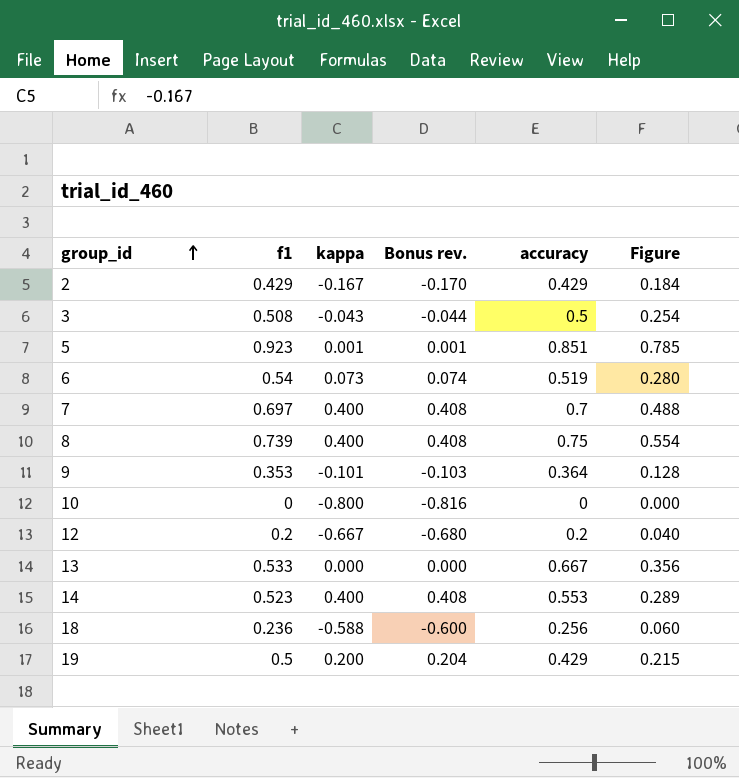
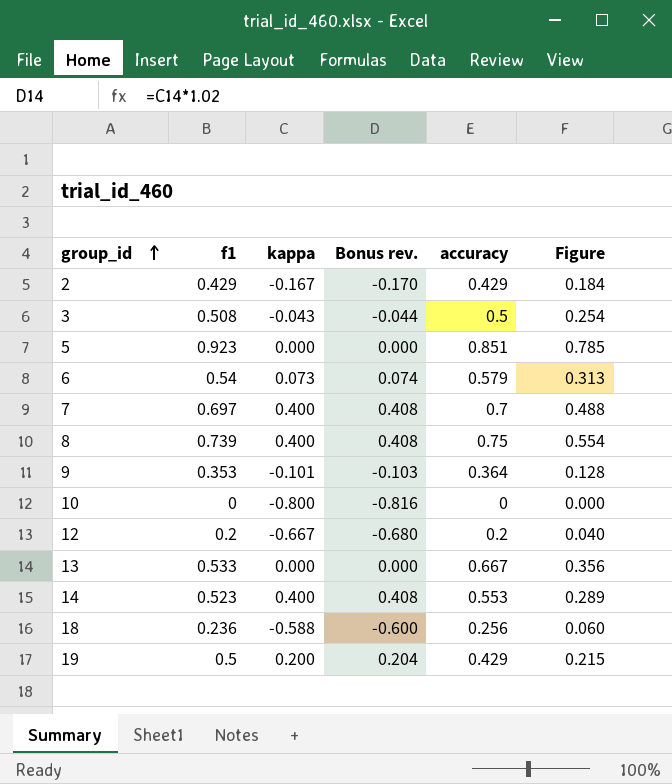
5 | kappa: 0.001 -> 0.000
5 | Bonus rev.: 0.001 -> 0.000
6 | accuracy: 0.519 -> 0.579
6 | Figure: 0.280 -> 0.313

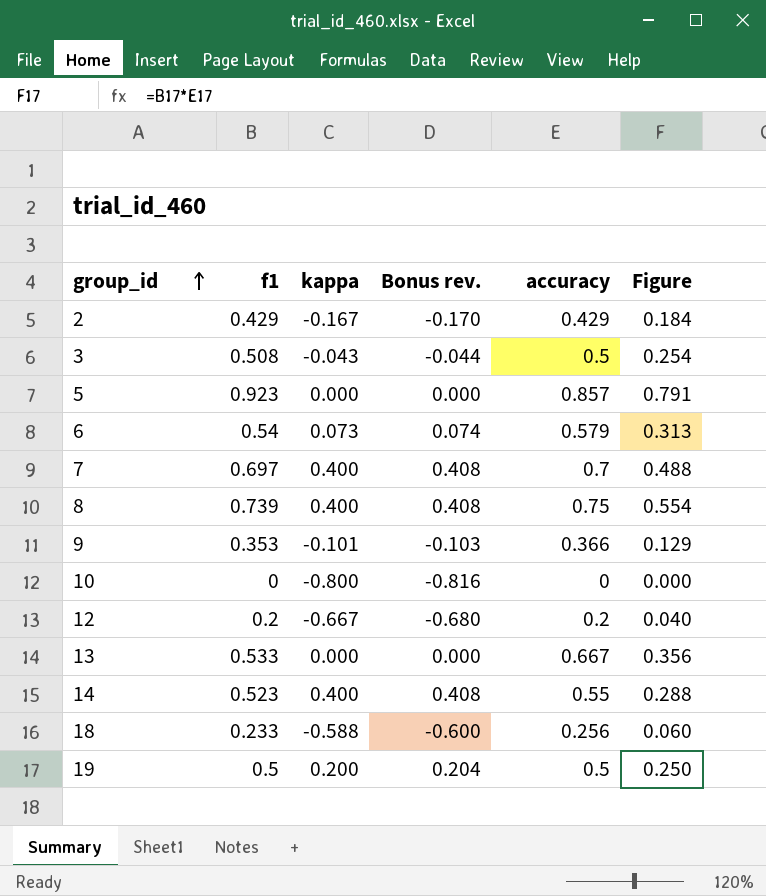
5 | accuracy: 0.851 -> 0.857
5 | Figure: 0.785 -> 0.791
9 | accuracy: 0.364 -> 0.366
9 | Figure: 0.128 -> 0.129
14 | accuracy: 0.553 -> 0.55
14 | Figure: 0.289 -> 0.288
18 | f1: 0.236 -> 0.233
19 | accuracy: 0.429 -> 0.5
19 | Figure: 0.215 -> 0.250

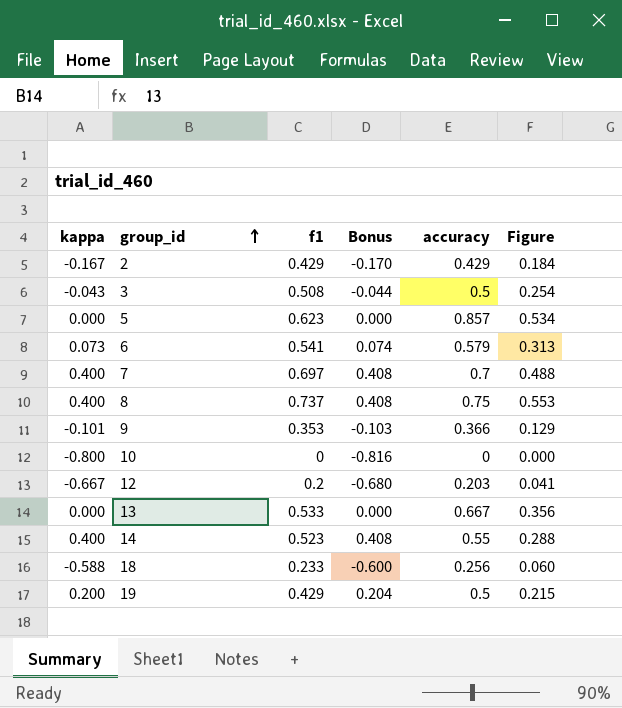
column kappa | position: 3 -> 1
column name: Bonus rev. -> Bonus
5 | f1: 0.923 -> 0.623
5 | Figure: 0.791 -> 0.534
6 | f1: 0.54 -> 0.541
8 | f1: 0.739 -> 0.737
8 | Figure: 0.554 -> 0.553
12 | accuracy: 0.2 -> 0.203
12 | Figure: 0.040 -> 0.041
19 | f1: 0.5 -> 0.429
19 | Figure: 0.250 -> 0.215

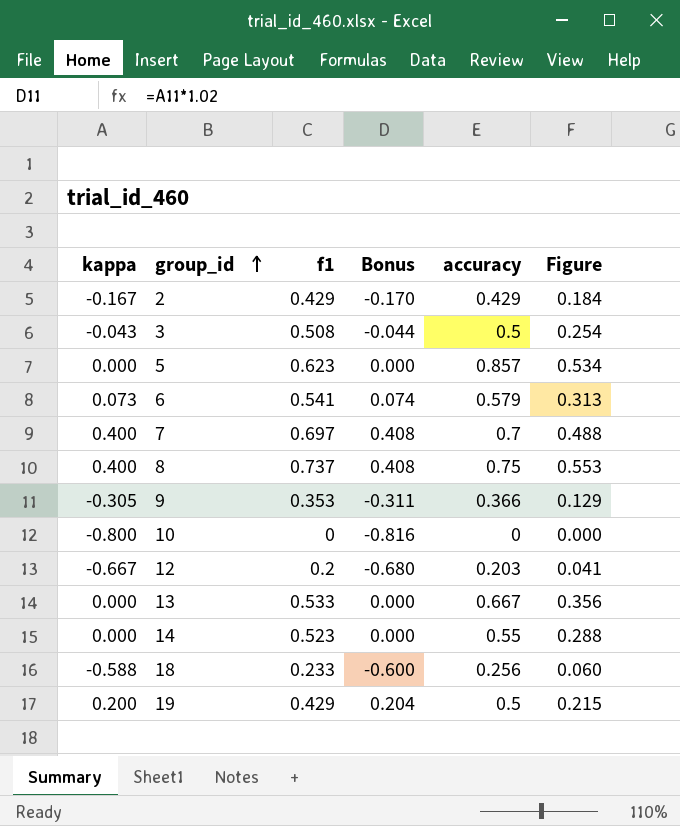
9 | kappa: -0.101 -> -0.305
9 | Bonus: -0.103 -> -0.311
14 | kappa: 0.400 -> 0.000
14 | Bonus: 0.408 -> 0.000

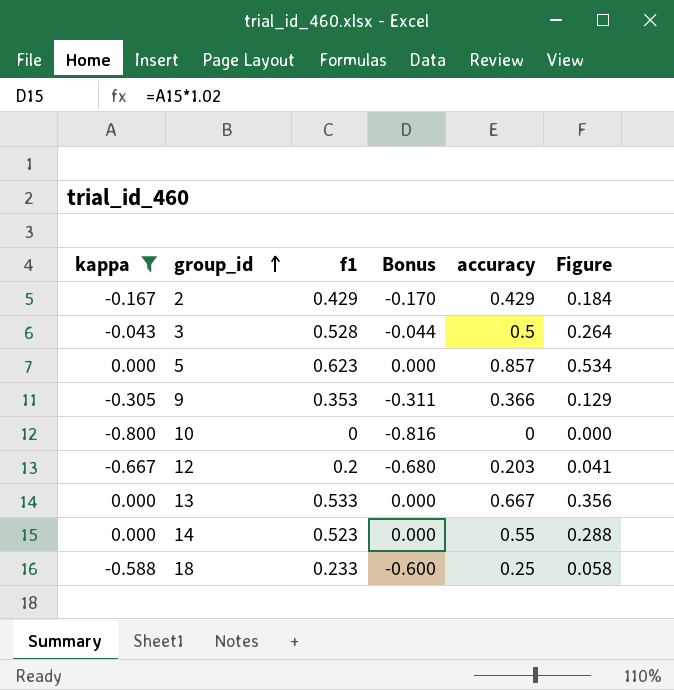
filter: none -> kappa <= 0.000
3 | f1: 0.508 -> 0.528
3 | Figure: 0.254 -> 0.264
18 | accuracy: 0.256 -> 0.25
18 | Figure: 0.060 -> 0.058

